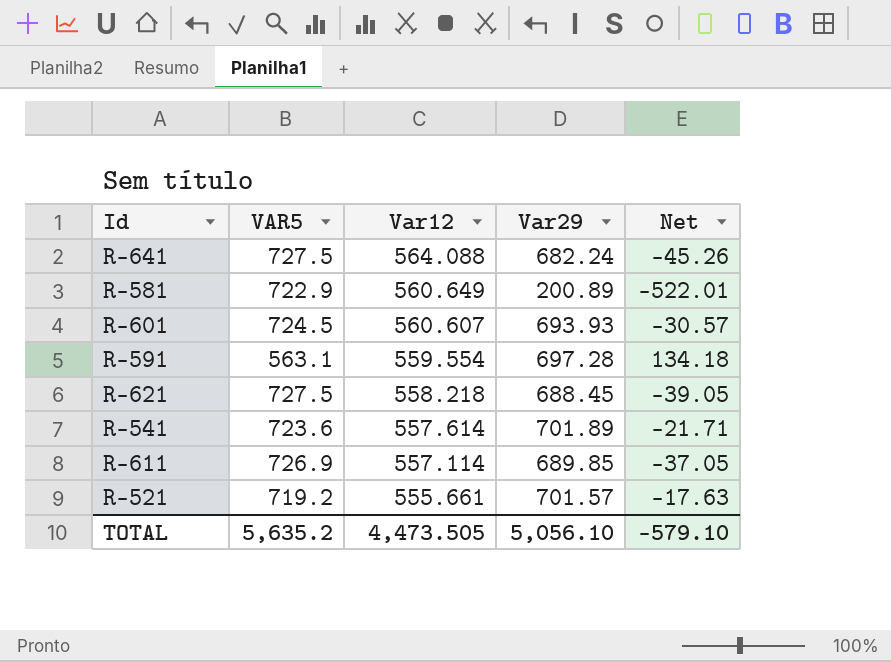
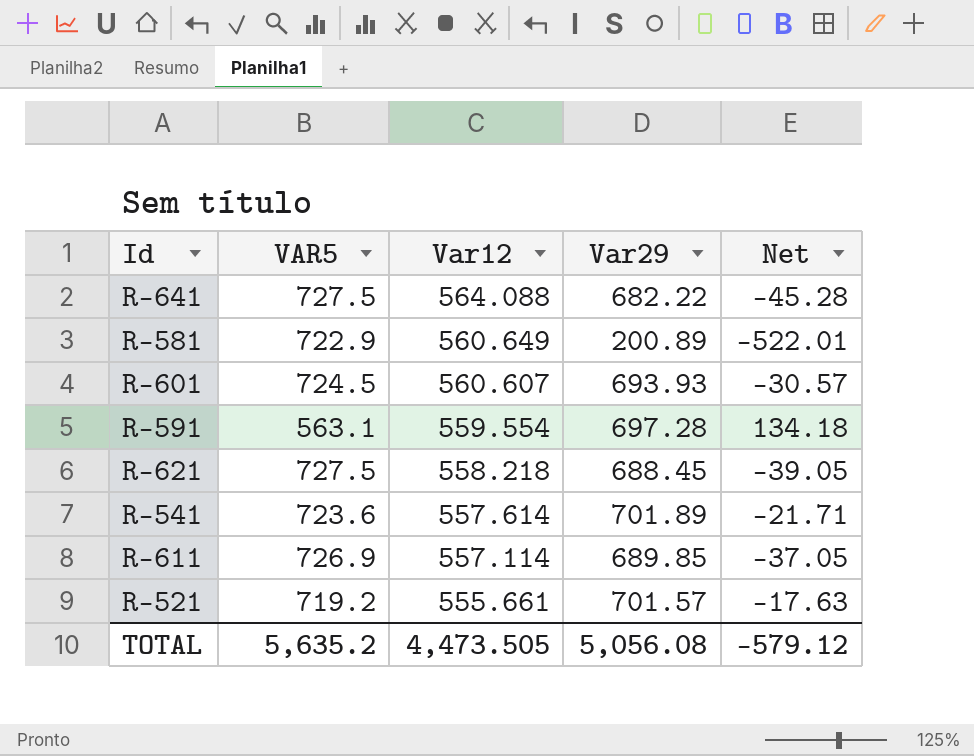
R-641 | Var29: 682.24 -> 682.22
R-641 | Net: -45.26 -> -45.28
TOTAL | Var29: 5,056.10 -> 5,056.08
TOTAL | Net: -579.10 -> -579.12

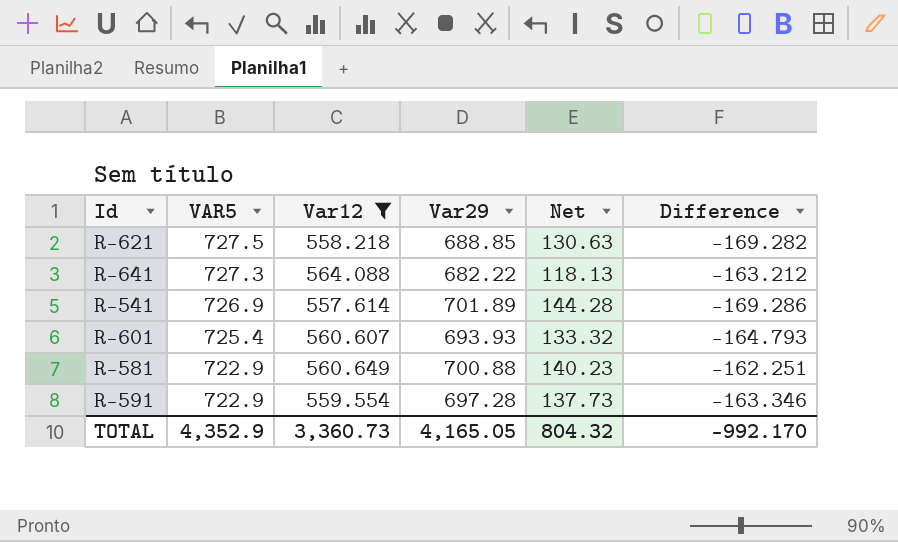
filter: none -> Var12 >= 557.614
row order: Var12 descending -> VAR5 descending
column Net | formula: [Var29] - [VAR5] -> [Var29] - [Var12]
column Difference | formula: none -> [Var12] - [VAR5]
R-621 | Var29: 688.45 -> 688.85
R-641 | VAR5: 727.5 -> 727.3
R-541 | VAR5: 723.6 -> 726.9
R-601 | VAR5: 724.5 -> 725.4
R-581 | Var29: 200.89 -> 700.88
R-591 | VAR5: 563.1 -> 722.9
TOTAL | VAR5: 5,635.2 -> 4,352.9
TOTAL | Var12: 4,473.505 -> 3,360.73
TOTAL | Var29: 5,056.08 -> 4,165.05
TOTAL | Net: -579.12 -> 804.32

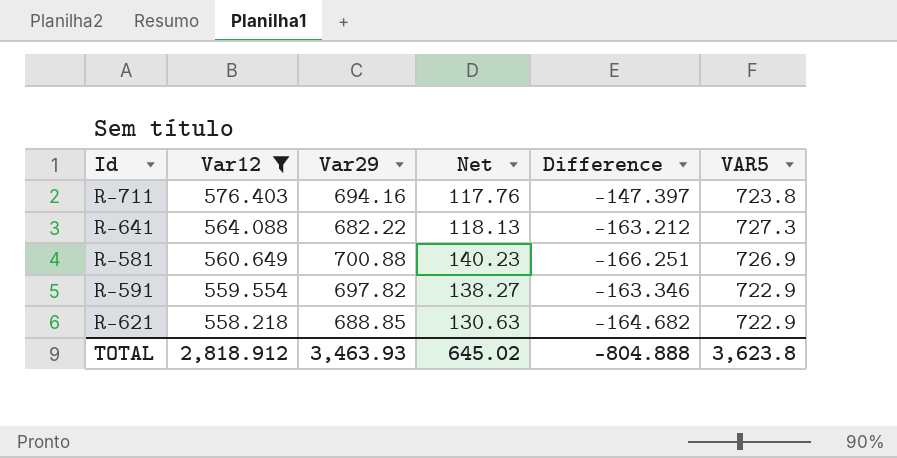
row order: VAR5 descending -> Var12 descending
column VAR5 | position: 2 -> 6
row R-541: 726.9 | 557.614 | 701.89 | 144.28 | -169.286 -> none
row R-601: 725.4 | 560.607 | 693.93 | 133.32 | -164.793 -> none
row R-711: none -> 576.403 | 694.16 | 117.76 | -147.397 | 723.8
R-581 | Difference: -162.251 -> -166.251
R-581 | VAR5: 722.9 -> 726.9
R-591 | Var29: 697.28 -> 697.82
R-591 | Net: 137.73 -> 138.27
R-621 | Difference: -169.282 -> -164.682
R-621 | VAR5: 727.5 -> 722.9
TOTAL | Var12: 3,360.73 -> 2,818.912
TOTAL | Var29: 4,165.05 -> 3,463.93
TOTAL | Net: 804.32 -> 645.02
TOTAL | Difference: -992.170 -> -804.888
TOTAL | VAR5: 4,352.9 -> 3,623.8

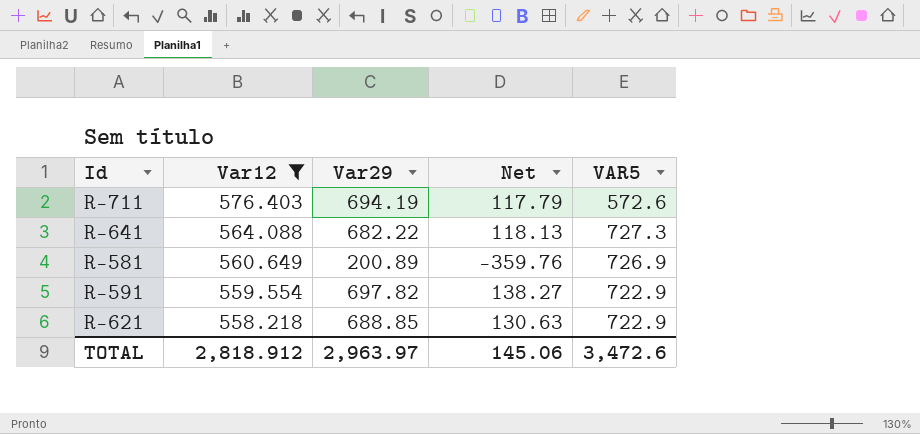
column Difference | formula: [Var12] - [VAR5] -> none
R-711 | Var29: 694.16 -> 694.19
R-711 | Net: 117.76 -> 117.79
R-711 | VAR5: 723.8 -> 572.6
R-581 | Var29: 700.88 -> 200.89
R-581 | Net: 140.23 -> -359.76
TOTAL | Var29: 3,463.93 -> 2,963.97
TOTAL | Net: 645.02 -> 145.06
TOTAL | VAR5: 3,623.8 -> 3,472.6

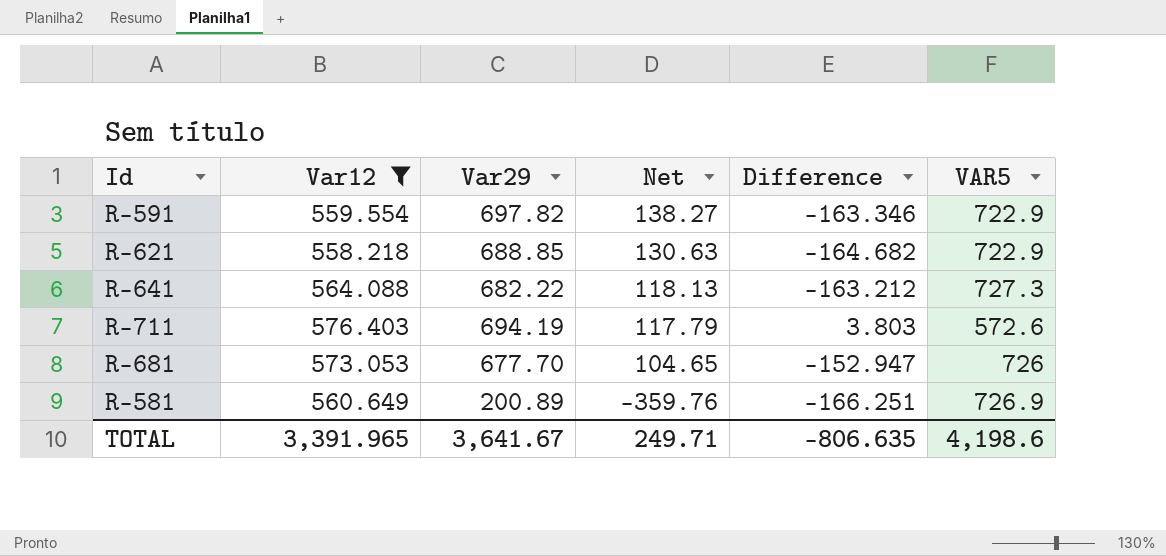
row order: Var12 descending -> Net descending
column Difference | formula: none -> [Var12] - [VAR5]
row R-681: none -> 573.053 | 677.70 | 104.65 | -152.947 | 726
TOTAL | Var12: 2,818.912 -> 3,391.965
TOTAL | Var29: 2,963.97 -> 3,641.67
TOTAL | Net: 145.06 -> 249.71
TOTAL | VAR5: 3,472.6 -> 4,198.6

